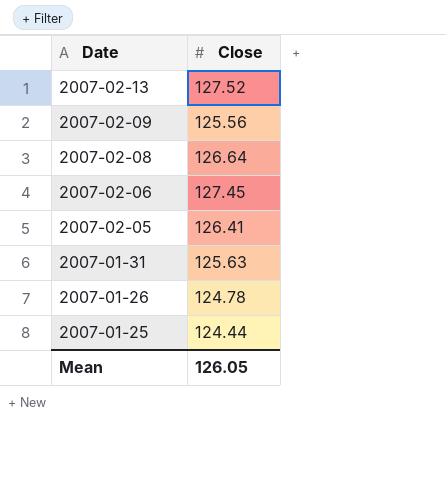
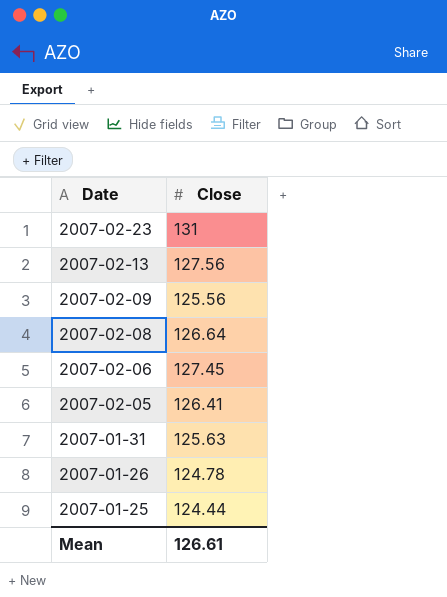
row 2007-02-23: none -> 131
2007-02-13 | Close: 127.52 -> 127.56
Mean | Close: 126.05 -> 126.61

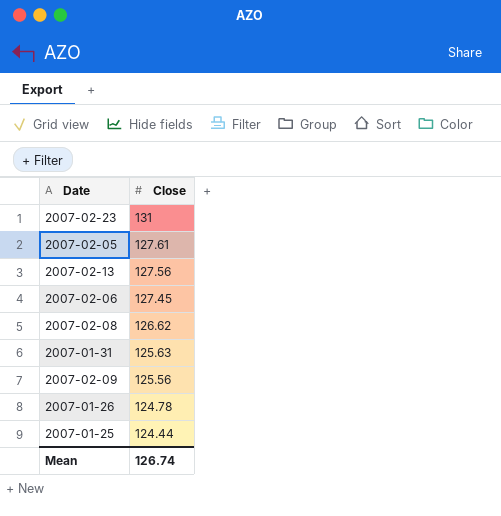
row order: Date descending -> Close descending
2007-02-05 | Close: 126.41 -> 127.61
2007-02-08 | Close: 126.64 -> 126.62
Mean | Close: 126.61 -> 126.74

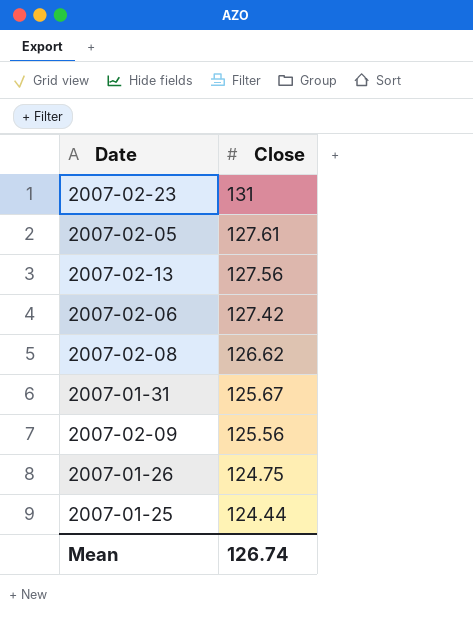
2007-02-06 | Close: 127.45 -> 127.42
2007-01-31 | Close: 125.63 -> 125.67
2007-01-26 | Close: 124.78 -> 124.75

